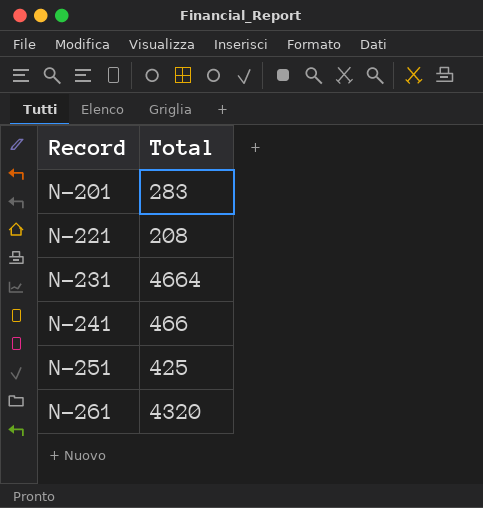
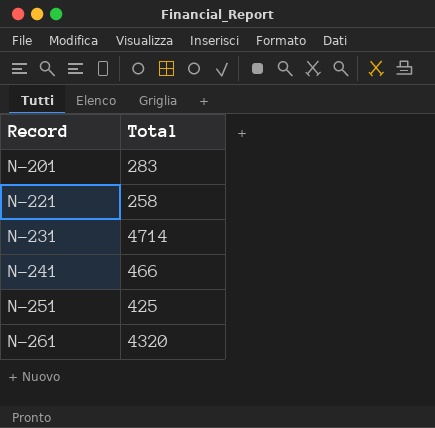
N-221 | Total: 208 -> 258
N-231 | Total: 4664 -> 4714

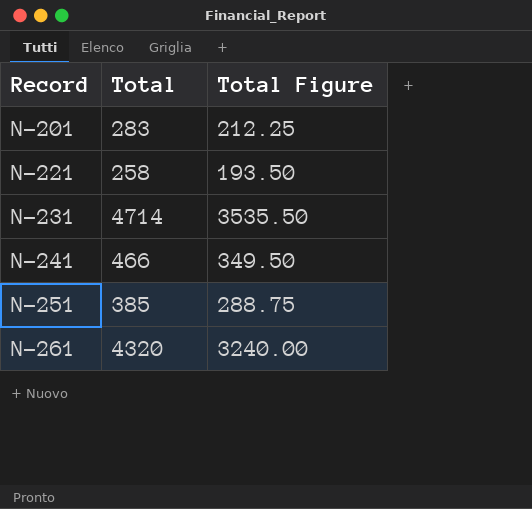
column Total Figure | formula: none -> [Total] * 0.75
N-251 | Total: 425 -> 385

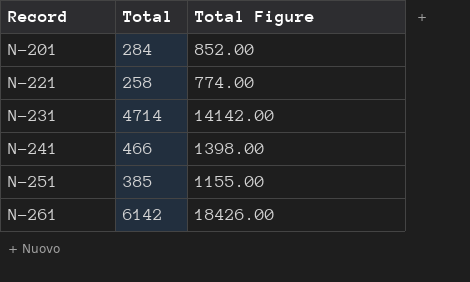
column Total Figure | formula: [Total] * 0.75 -> [Total] * 3
N-201 | Total: 283 -> 284
N-261 | Total: 4320 -> 6142

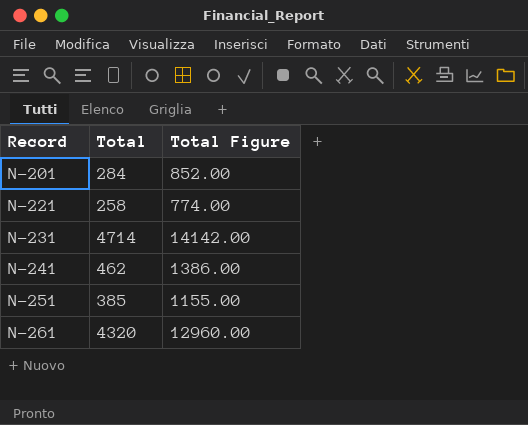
N-241 | Total: 466 -> 462
N-241 | Total Figure: 1398.00 -> 1386.00
N-261 | Total: 6142 -> 4320
N-261 | Total Figure: 18426.00 -> 12960.00

